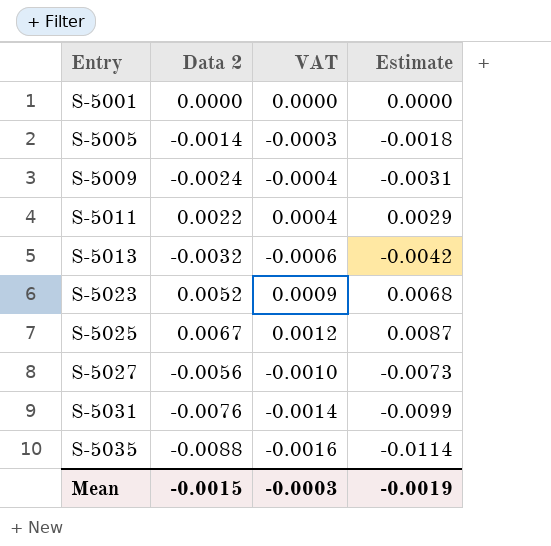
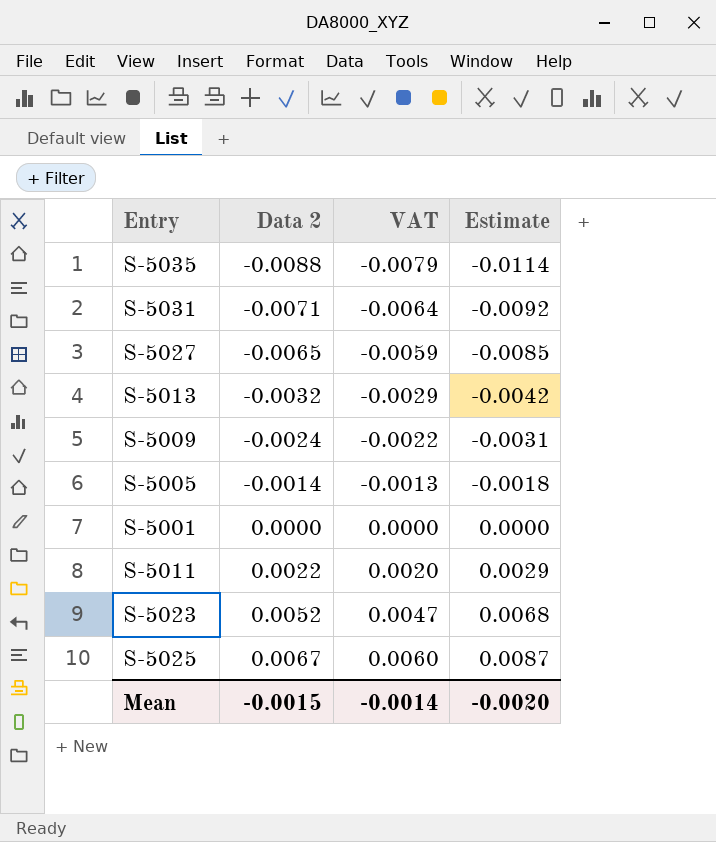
row order: Entry ascending -> Data 2 ascending
column VAT | formula: [Data 2] * 0.18 -> [Data 2] * 0.9
S-5031 | Data 2: -0.0076 -> -0.0071
S-5031 | Estimate: -0.0099 -> -0.0092
S-5027 | Data 2: -0.0056 -> -0.0065
S-5027 | Estimate: -0.0073 -> -0.0085
Mean | VAT: -0.0003 -> -0.0014
Mean | Estimate: -0.0019 -> -0.0020

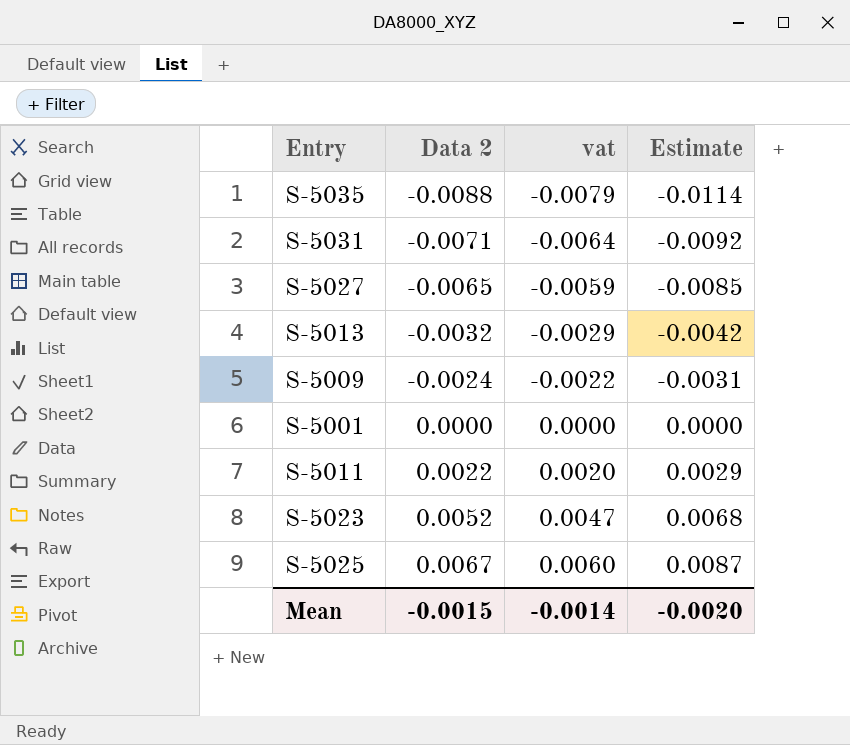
column name: VAT -> vat
row S-5005: -0.0014 | -0.0013 | -0.0018 -> none

